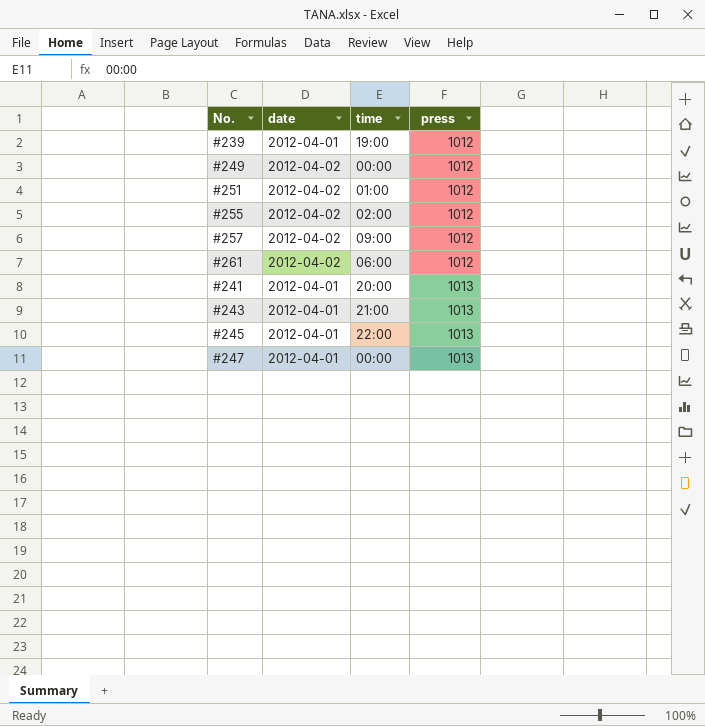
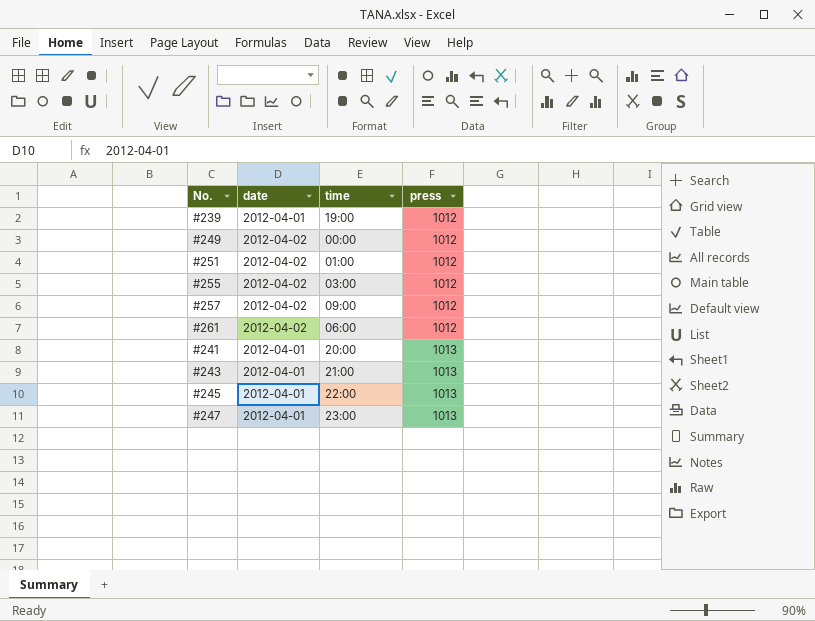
#255 | time: 02:00 -> 03:00
#247 | time: 00:00 -> 23:00

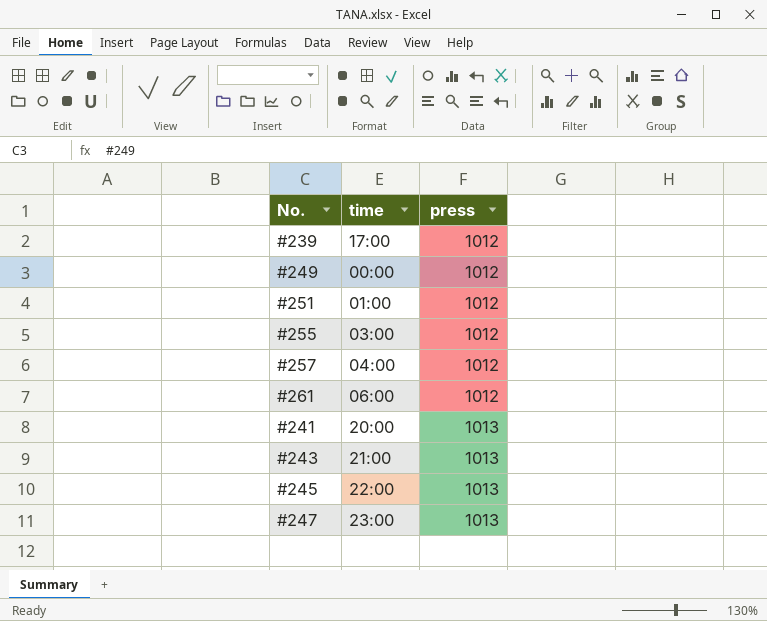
column date | position: 2 -> none
#239 | time: 19:00 -> 17:00
#257 | time: 09:00 -> 04:00

